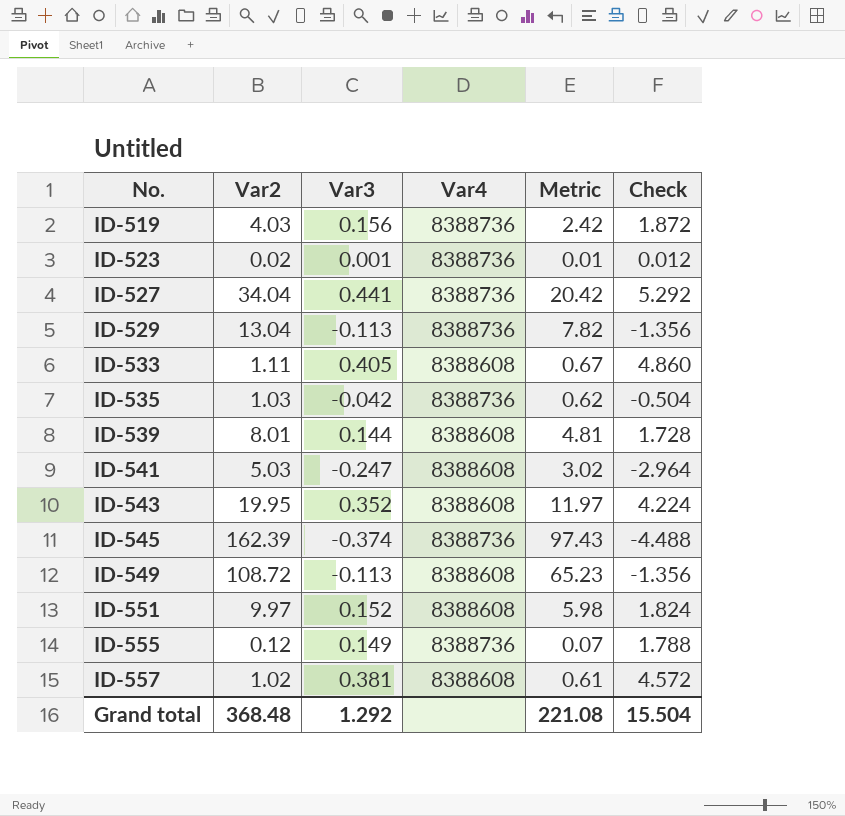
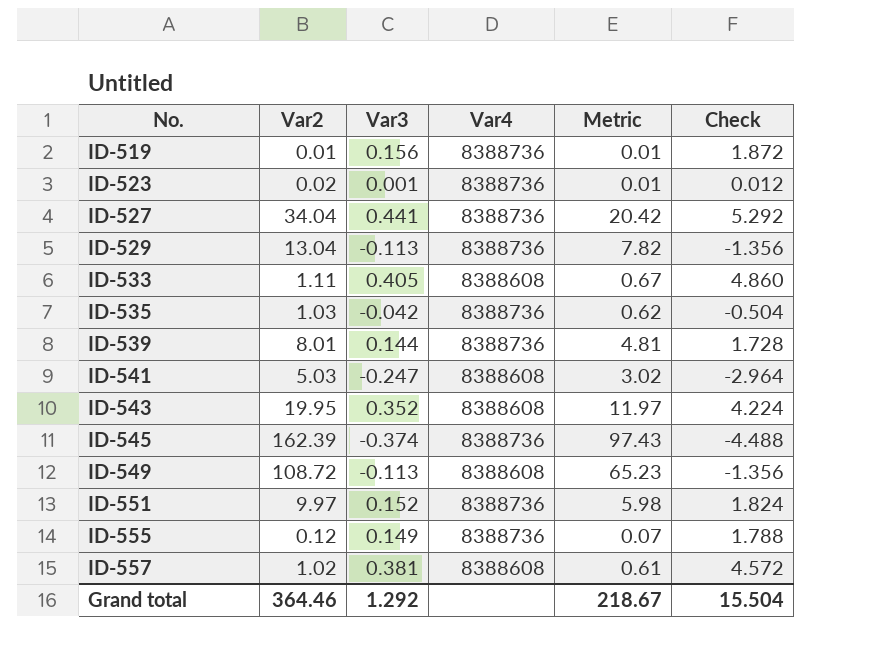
ID-519 | Var2: 4.03 -> 0.01
ID-519 | Metric: 2.42 -> 0.01
ID-539 | Var4: 8388608 -> 8388736
ID-551 | Var4: 8388608 -> 8388736
Grand total | Var2: 368.48 -> 364.46
Grand total | Metric: 221.08 -> 218.67

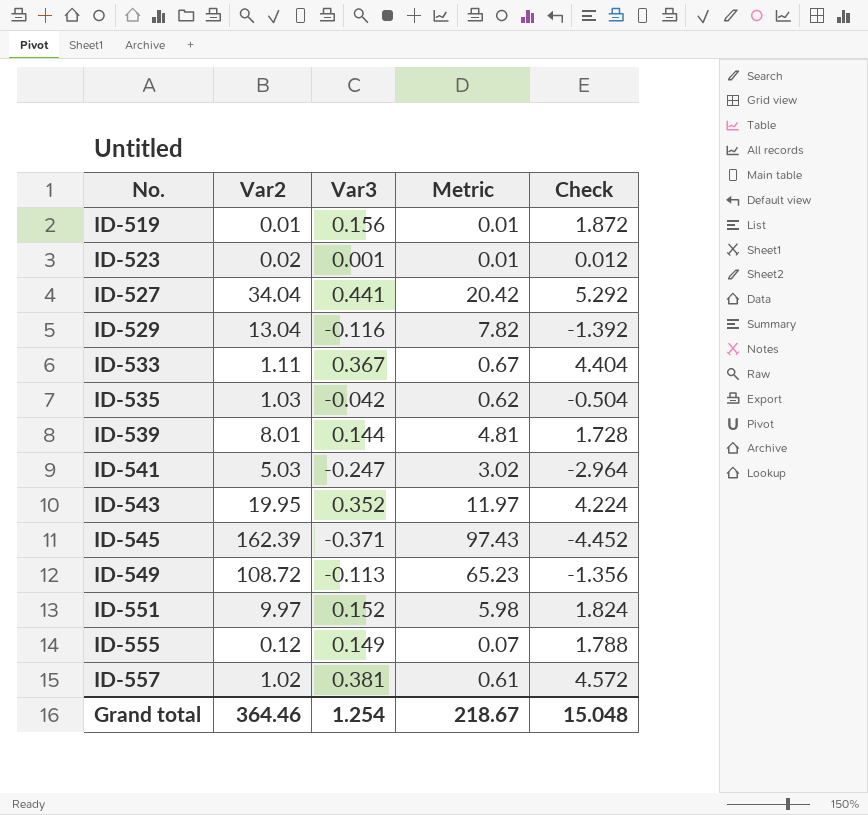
column Var4 | position: 4 -> none
ID-529 | Var3: -0.113 -> -0.116
ID-529 | Check: -1.356 -> -1.392
ID-533 | Var3: 0.405 -> 0.367
ID-533 | Check: 4.860 -> 4.404
ID-545 | Var3: -0.374 -> -0.371
ID-545 | Check: -4.488 -> -4.452
Grand total | Var3: 1.292 -> 1.254
Grand total | Check: 15.504 -> 15.048

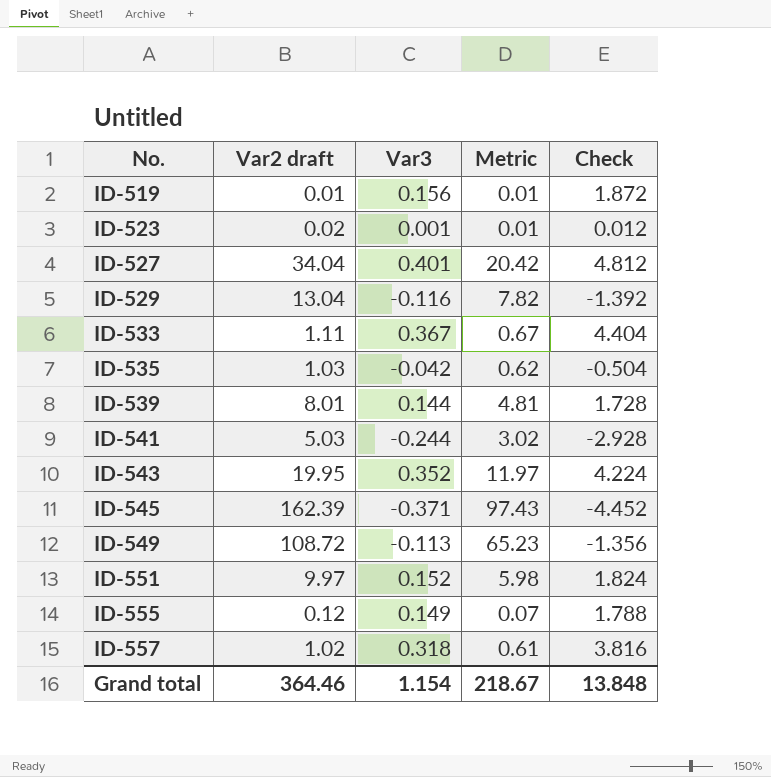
column name: Var2 -> Var2 draft
ID-527 | Var3: 0.441 -> 0.401
ID-527 | Check: 5.292 -> 4.812
ID-541 | Var3: -0.247 -> -0.244
ID-541 | Check: -2.964 -> -2.928
ID-557 | Var3: 0.381 -> 0.318
ID-557 | Check: 4.572 -> 3.816
Grand total | Var3: 1.254 -> 1.154
Grand total | Check: 15.048 -> 13.848

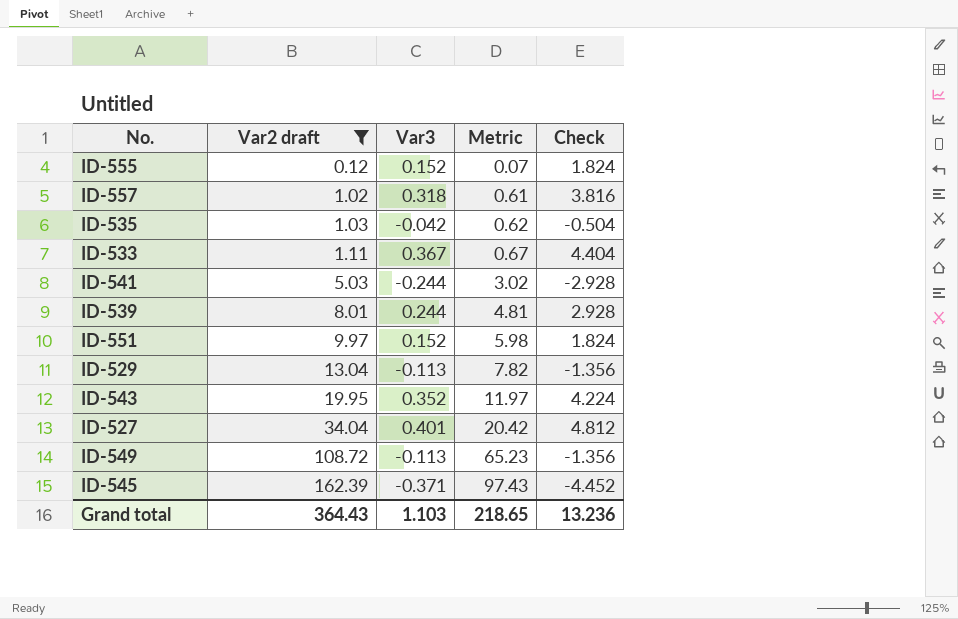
filter: none -> Var2 draft >= 0.12
row order: No. ascending -> Var2 draft ascending
ID-555 | Var3: 0.149 -> 0.152
ID-555 | Check: 1.788 -> 1.824
ID-539 | Var3: 0.144 -> 0.244
ID-539 | Check: 1.728 -> 2.928
ID-529 | Var3: -0.116 -> -0.113
ID-529 | Check: -1.392 -> -1.356
Grand total | Var2 draft: 364.46 -> 364.43
Grand total | Var3: 1.154 -> 1.103
Grand total | Metric: 218.67 -> 218.65
Grand total | Check: 13.848 -> 13.236

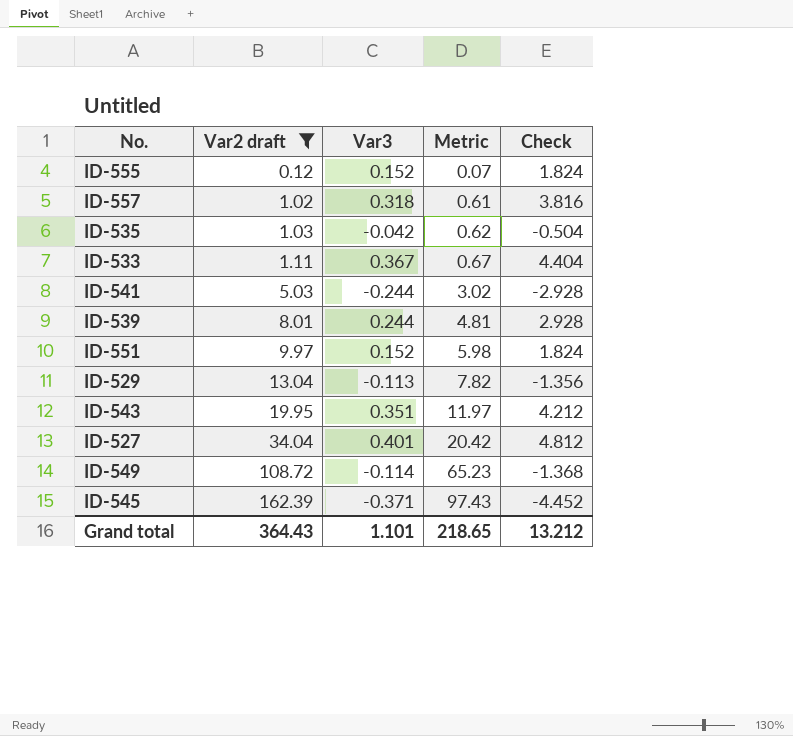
ID-543 | Var3: 0.352 -> 0.351
ID-543 | Check: 4.224 -> 4.212
ID-549 | Var3: -0.113 -> -0.114
ID-549 | Check: -1.356 -> -1.368
Grand total | Var3: 1.103 -> 1.101
Grand total | Check: 13.236 -> 13.212

